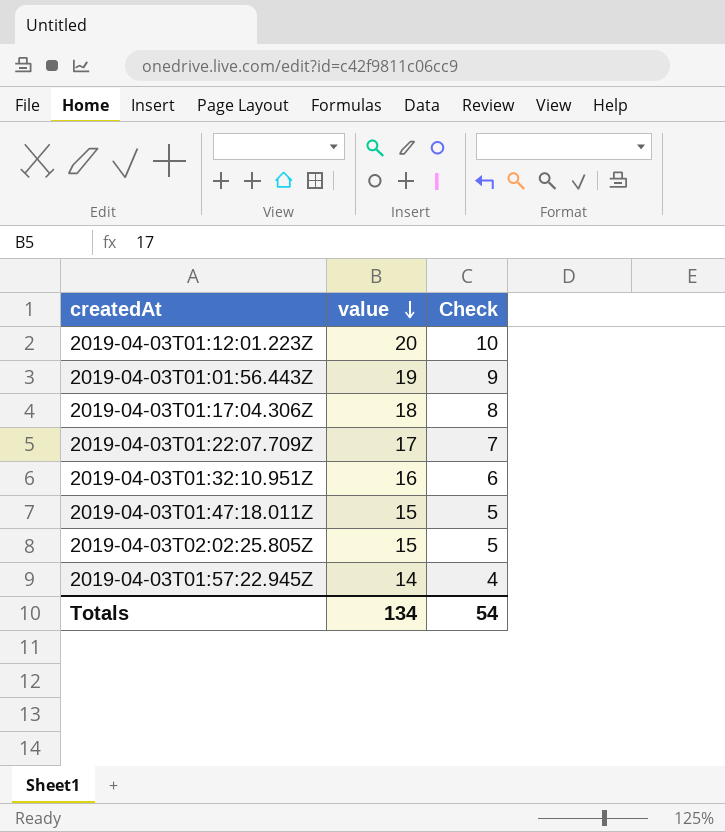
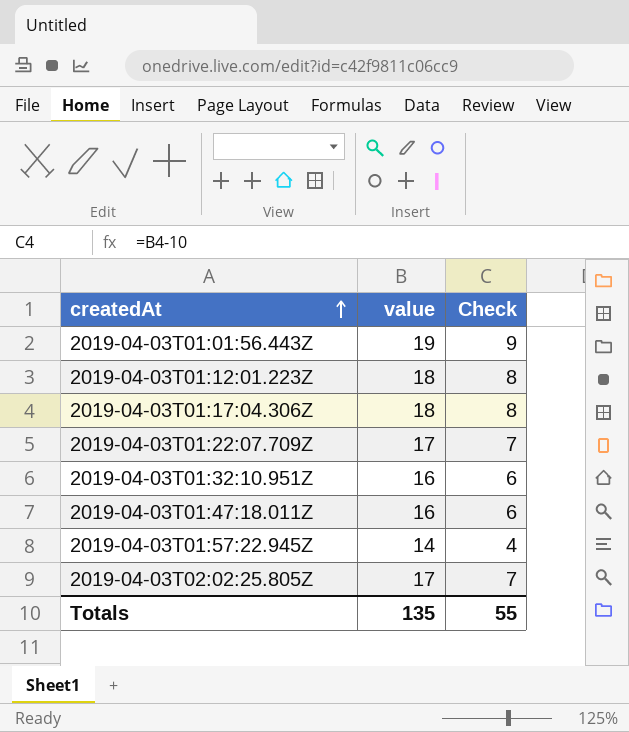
row order: value descending -> createdAt ascending
2019-04-03T01:12:01.223Z | value: 20 -> 18
2019-04-03T01:12:01.223Z | Check: 10 -> 8
2019-04-03T01:47:18.011Z | value: 15 -> 16
2019-04-03T01:47:18.011Z | Check: 5 -> 6
2019-04-03T02:02:25.805Z | value: 15 -> 17
2019-04-03T02:02:25.805Z | Check: 5 -> 7
Totals | value: 134 -> 135
Totals | Check: 54 -> 55

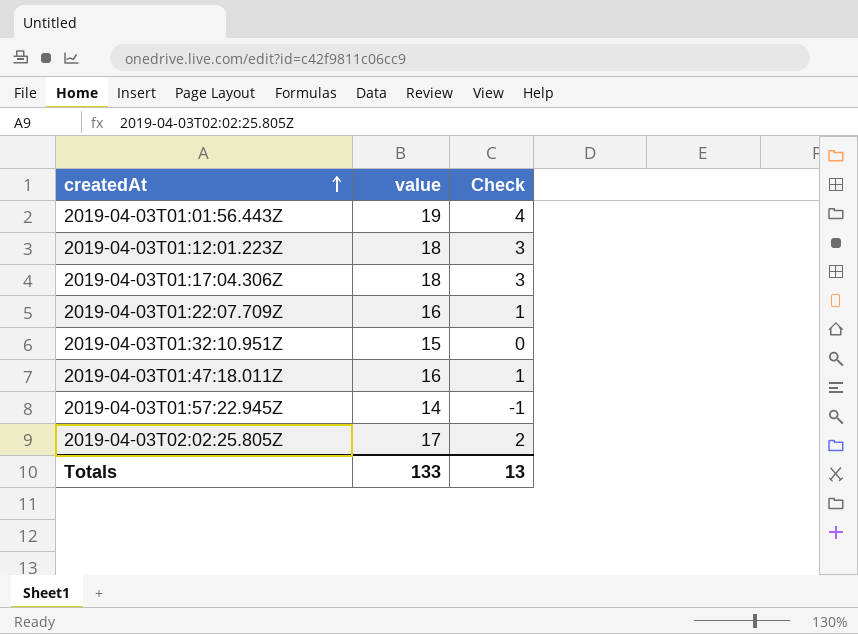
column Check | formula: [value] - 10 -> [value] - 15
2019-04-03T01:22:07.709Z | value: 17 -> 16
2019-04-03T01:32:10.951Z | value: 16 -> 15
Totals | value: 135 -> 133
Totals | Check: 55 -> 13

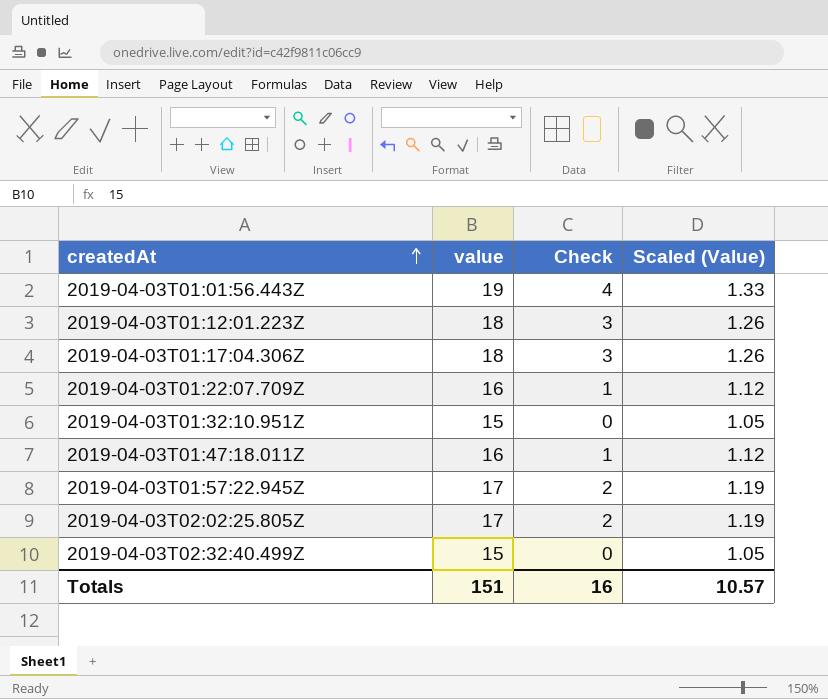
column Scaled (Value) | formula: none -> [value] * 0.07
2019-04-03T01:57:22.945Z | value: 14 -> 17
2019-04-03T01:57:22.945Z | Check: -1 -> 2
row 2019-04-03T02:32:40.499Z: none -> 15 | 0 | 1.05
Totals | value: 133 -> 151
Totals | Check: 13 -> 16

